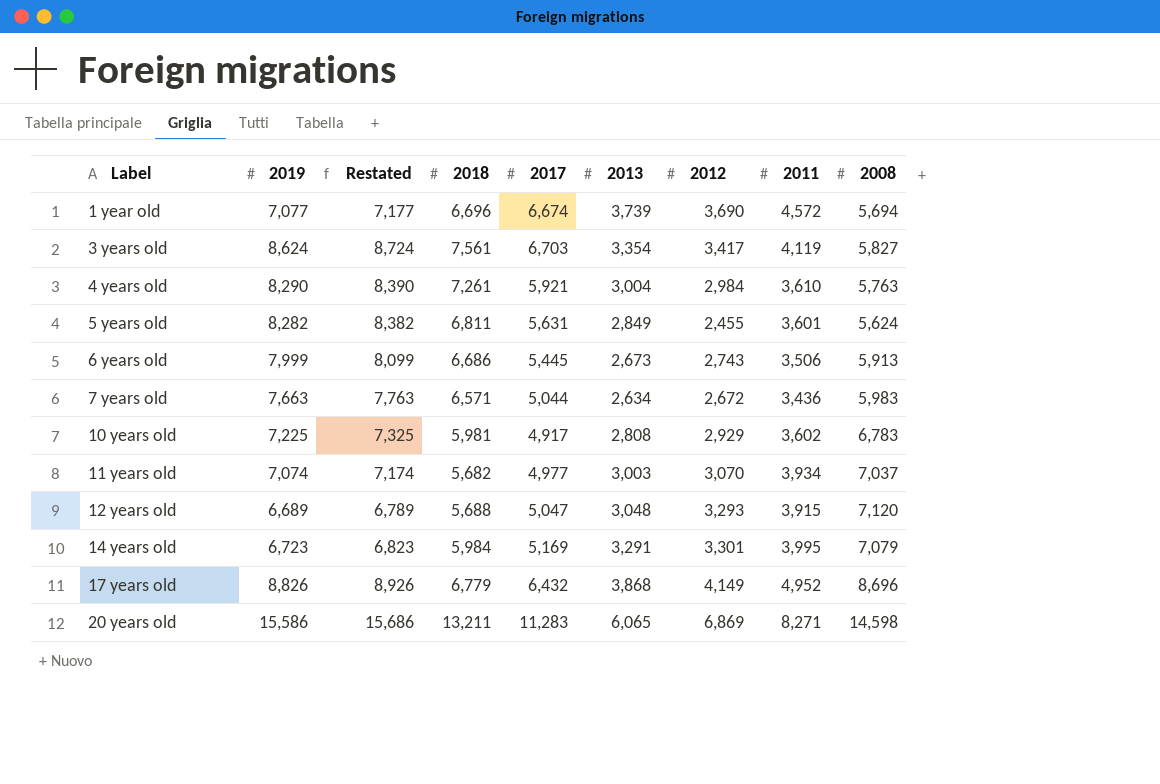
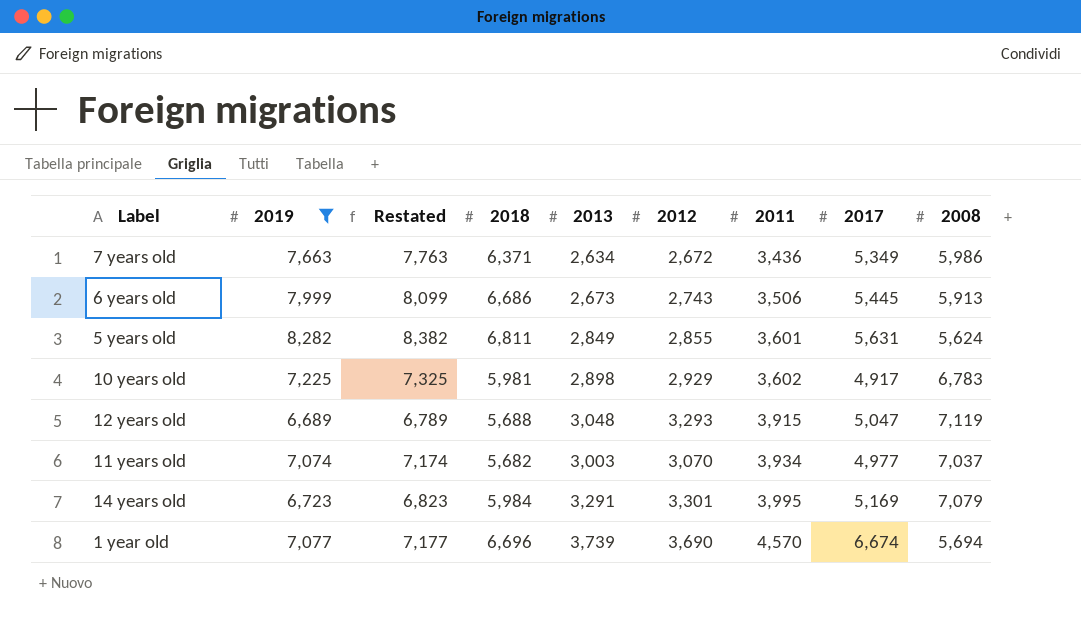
filter: none -> 2019 <= 8,282
row order: Label ascending -> 2011 ascending
column 2017 | position: 5 -> 8
7 years old | 2018: 6,571 -> 6,371
7 years old | 2017: 5,044 -> 5,349
7 years old | 2008: 5,983 -> 5,986
5 years old | 2012: 2,455 -> 2,855
10 years old | 2013: 2,808 -> 2,898
12 years old | 2008: 7,120 -> 7,119
1 year old | 2011: 4,572 -> 4,570

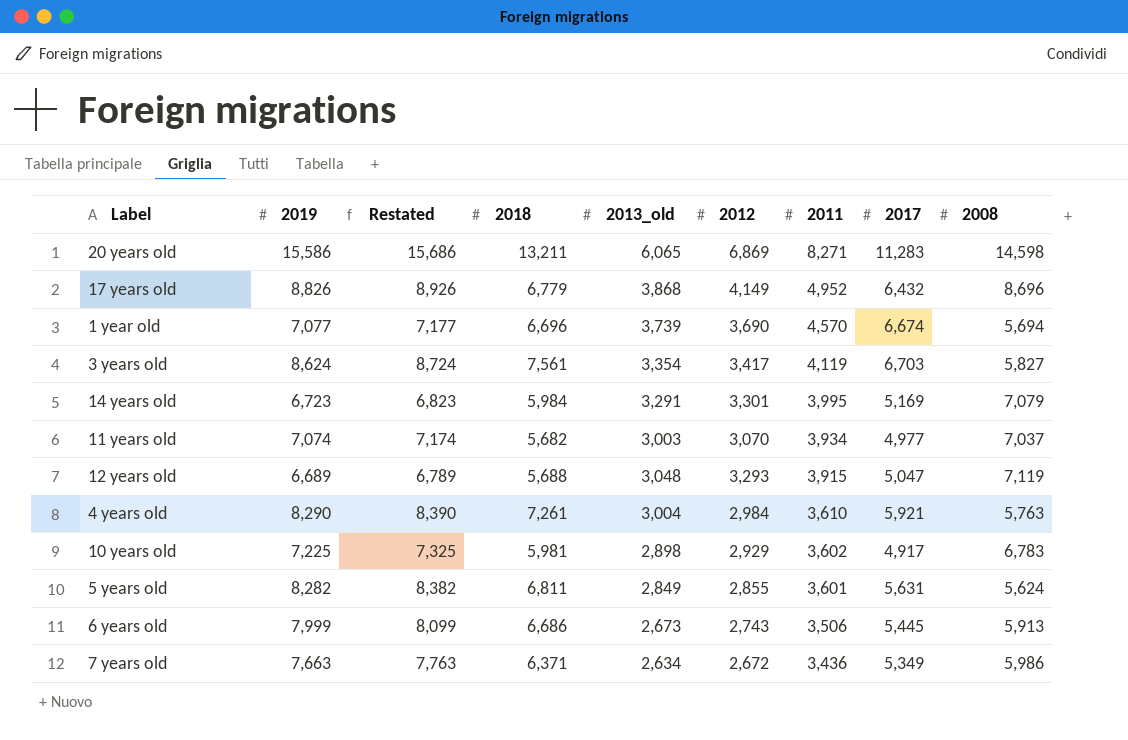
filter: 2019 <= 8,282 -> none
row order: 2011 ascending -> 2011 descending
column name: 2013 -> 2013_old

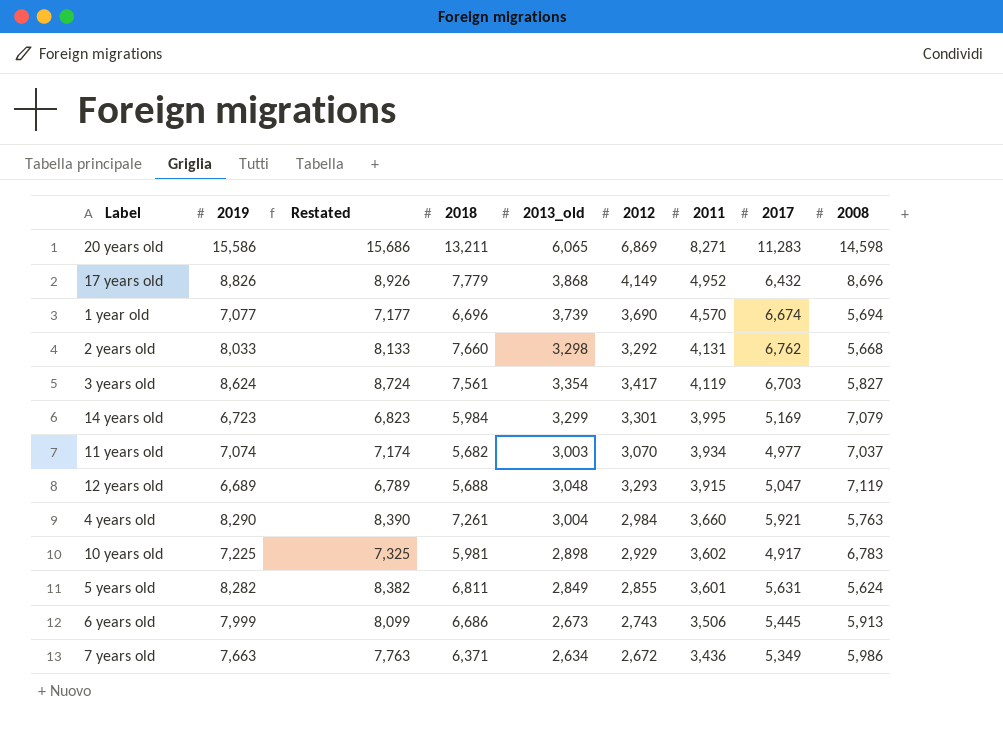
17 years old | 2018: 6,779 -> 7,779
row 2 years old: none -> 8,033 | 8,133 | 7,660 | 3,298 | 3,292 | 4,131 | 6,762 | 5,668
14 years old | 2013_old: 3,291 -> 3,299
4 years old | 2011: 3,610 -> 3,660

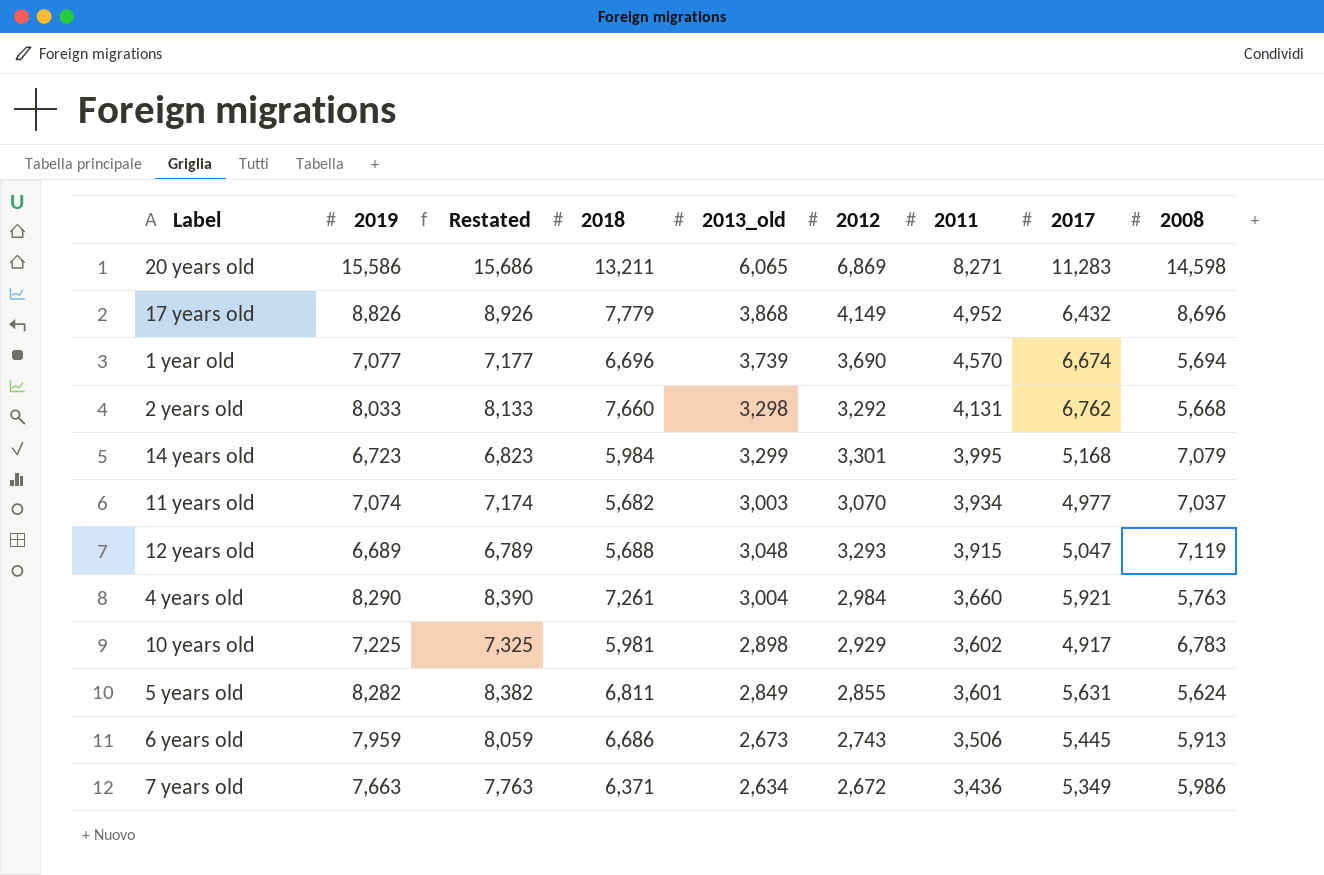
row 3 years old: 8,624 | 8,724 | 7,561 | 3,354 | 3,417 | 4,119 | 6,703 | 5,827 -> none
14 years old | 2017: 5,169 -> 5,168
6 years old | 2019: 7,999 -> 7,959
6 years old | Restated: 8,099 -> 8,059

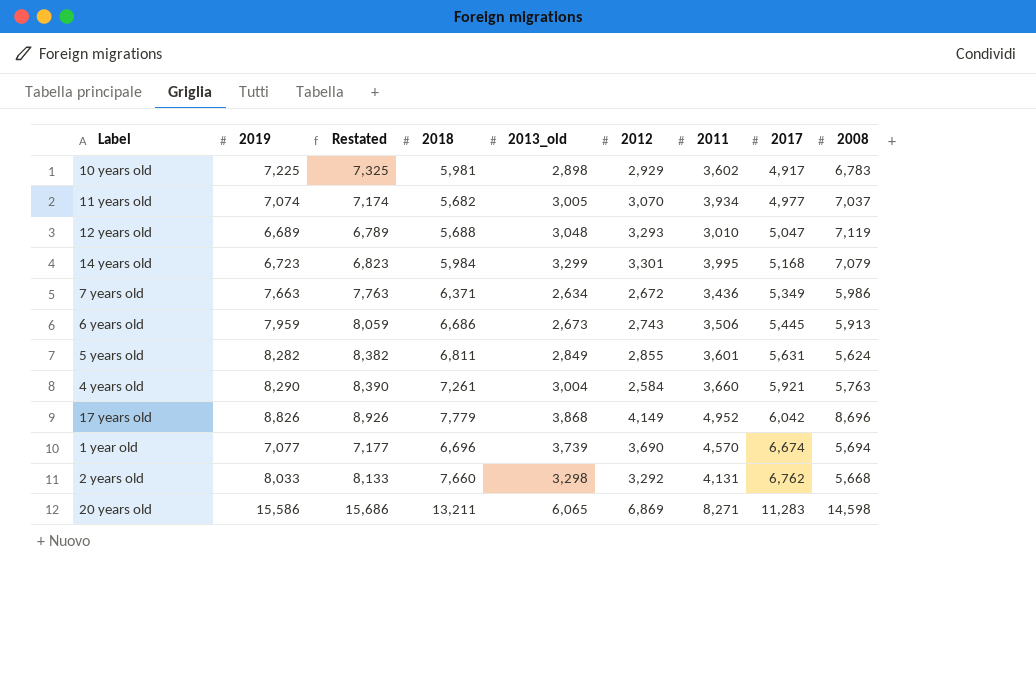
row order: 2011 descending -> 2017 ascending
11 years old | 2013_old: 3,003 -> 3,005
12 years old | 2011: 3,915 -> 3,010
4 years old | 2012: 2,984 -> 2,584
17 years old | 2017: 6,432 -> 6,042

